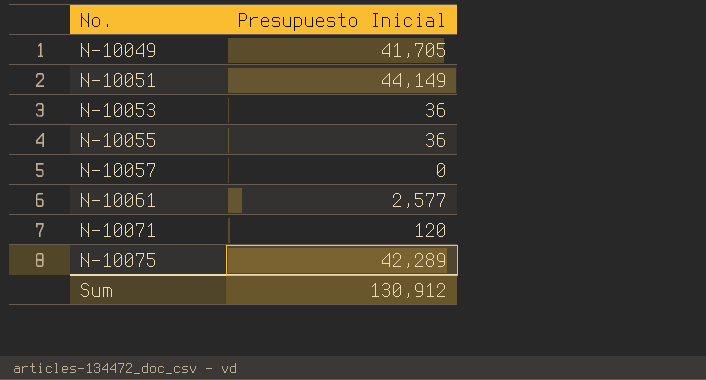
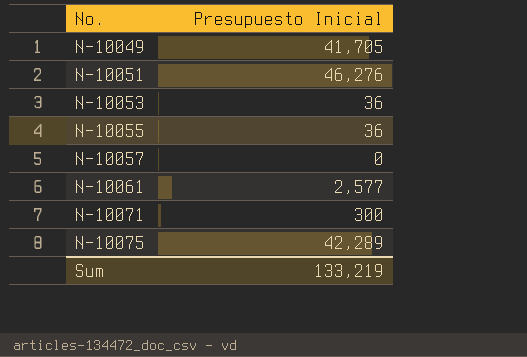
N-10051 | Presupuesto Inicial: 44,149 -> 46,276
N-10071 | Presupuesto Inicial: 120 -> 300
Sum | Presupuesto Inicial: 130,912 -> 133,219

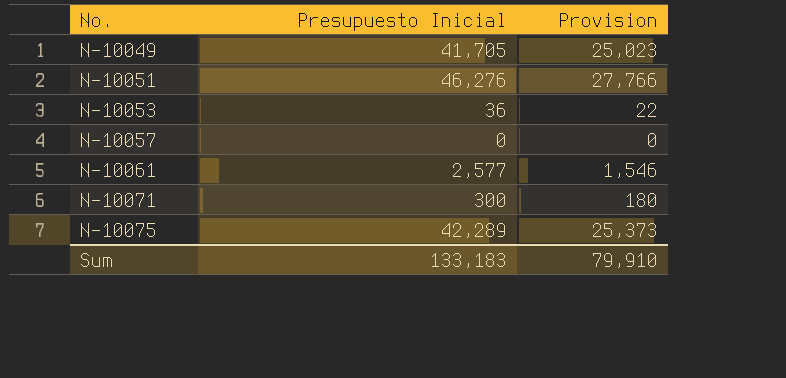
column Provision | formula: none -> [Presupuesto Inicial] * 0.6
row N-10055: 36 -> none
Sum | Presupuesto Inicial: 133,219 -> 133,183

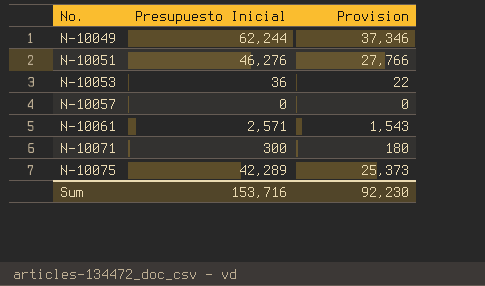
N-10049 | Presupuesto Inicial: 41,705 -> 62,244
N-10049 | Provision: 25,023 -> 37,346
N-10061 | Presupuesto Inicial: 2,577 -> 2,571
N-10061 | Provision: 1,546 -> 1,543
Sum | Presupuesto Inicial: 133,183 -> 153,716
Sum | Provision: 79,910 -> 92,230

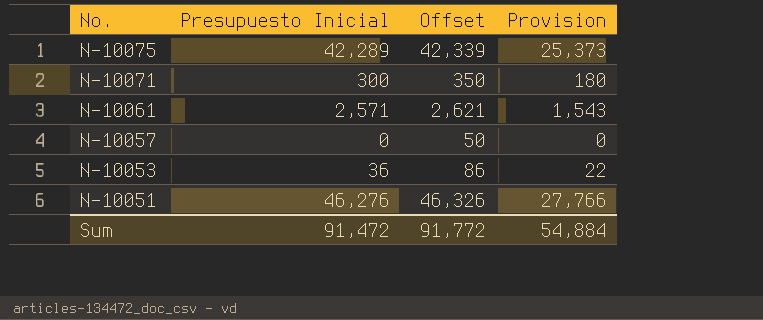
row order: No. ascending -> No. descending
column Offset | formula: none -> [Presupuesto Inicial] + 50
row N-10049: 62,244 | 37,346 -> none
Sum | Presupuesto Inicial: 153,716 -> 91,472
Sum | Provision: 92,230 -> 54,884

